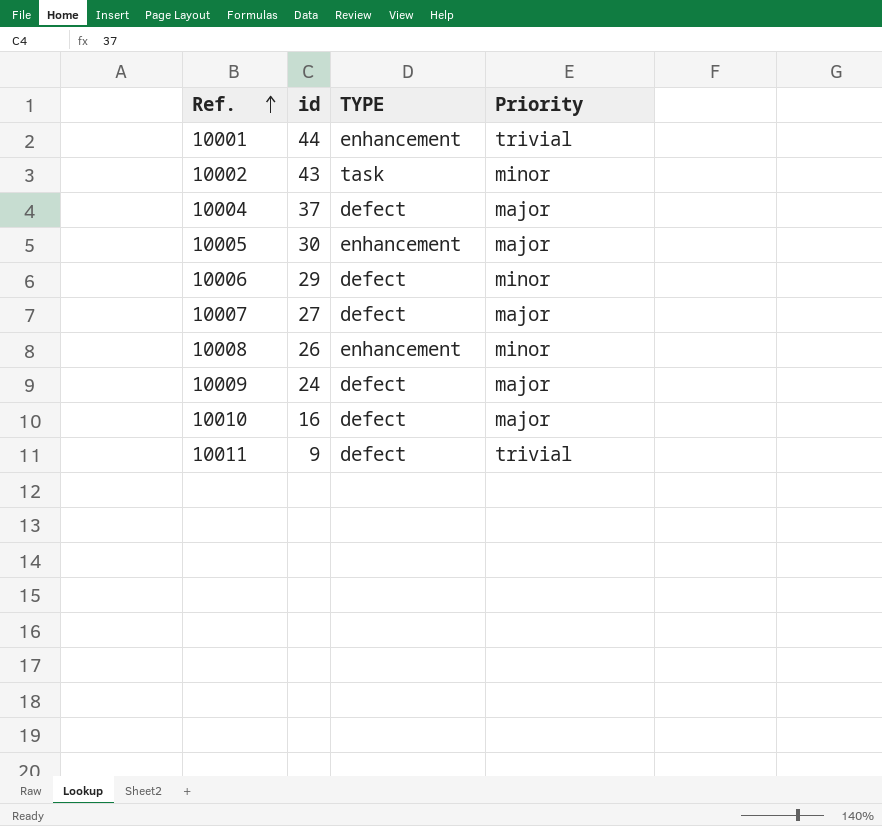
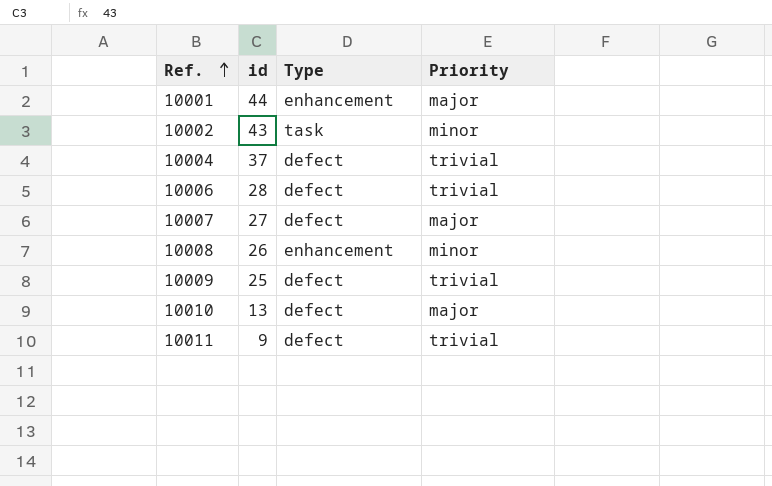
column name: TYPE -> Type
row 10005: 30 | enhancement | major -> none
10001 | Priority: trivial -> major
10004 | Priority: major -> trivial
10006 | id: 29 -> 28
10006 | Priority: minor -> trivial
10009 | id: 24 -> 25
10009 | Priority: major -> trivial
10010 | id: 16 -> 13

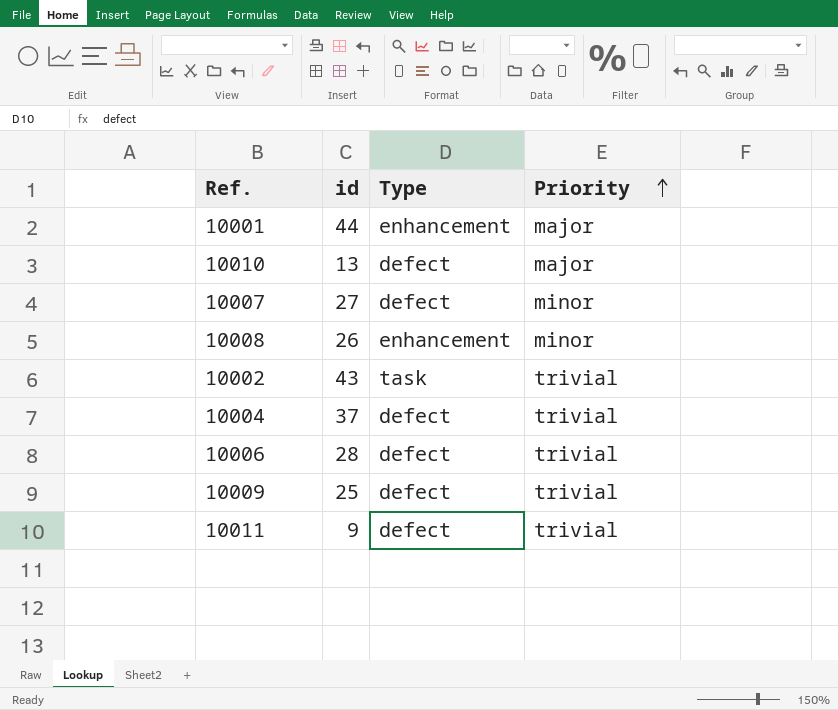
row order: Ref. ascending -> Priority ascending
10007 | Priority: major -> minor
10002 | Priority: minor -> trivial

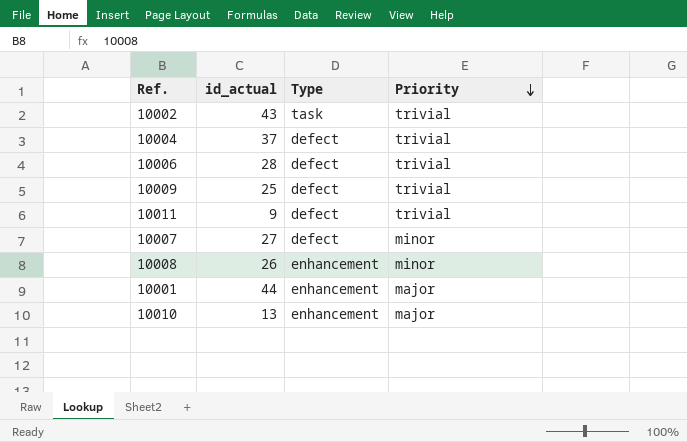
row order: Priority ascending -> Priority descending
column name: id -> id_actual
10010 | Type: defect -> enhancement

